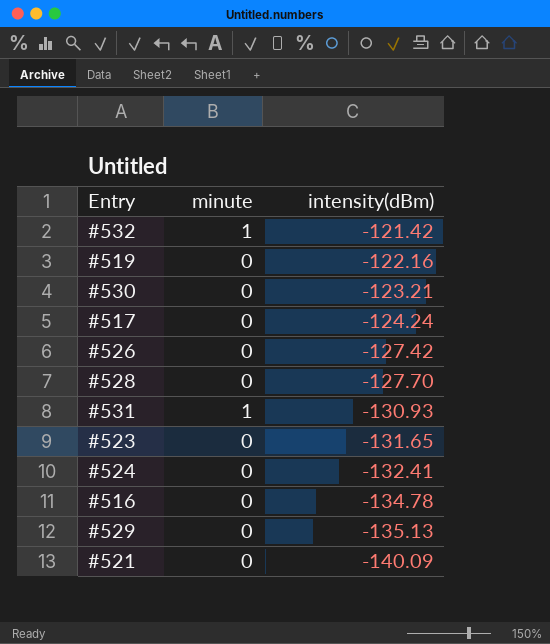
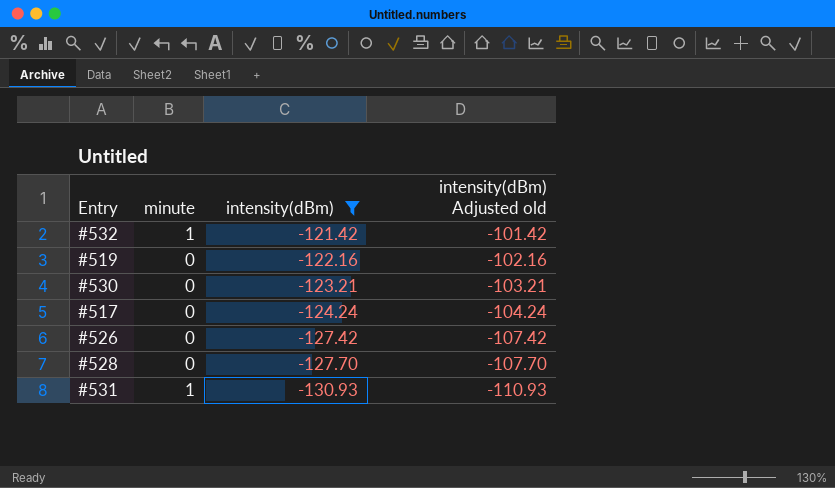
filter: none -> intensity(dBm) >= -130.93
column intensity(dBm) Adjusted old | formula: none -> [intensity(dBm)] + 20

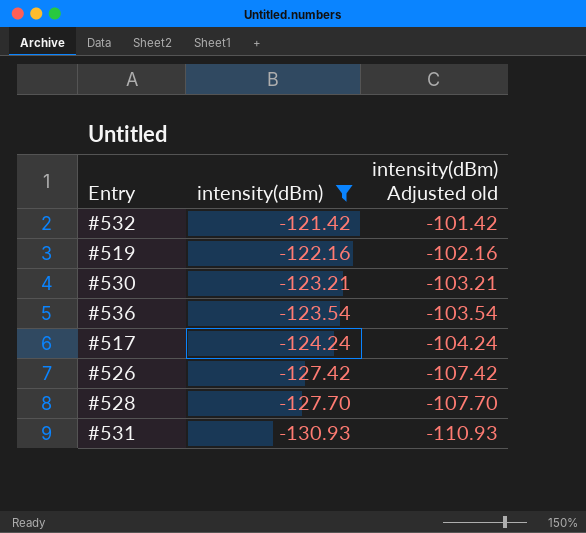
column minute | position: 2 -> none
row #536: none -> -123.54 | -103.54

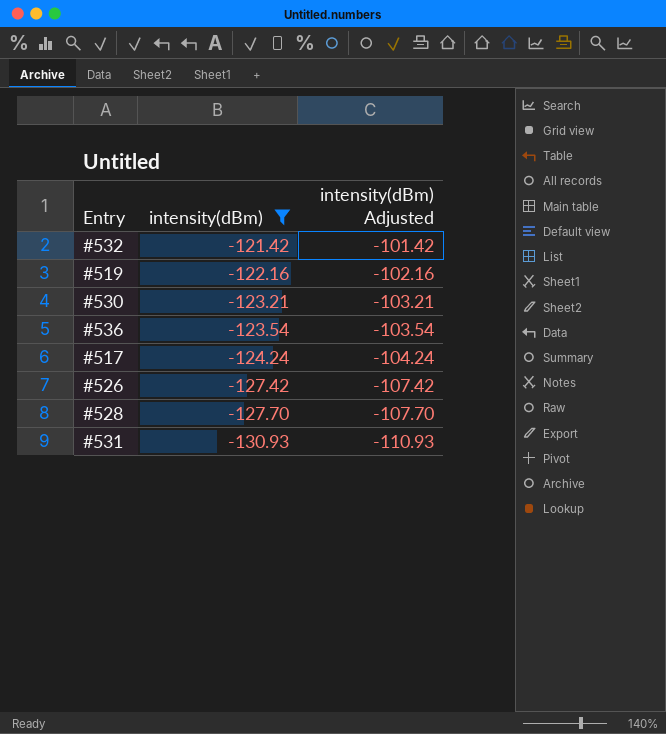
column name: intensity(dBm) Adjusted old -> intensity(dBm) Adjusted

